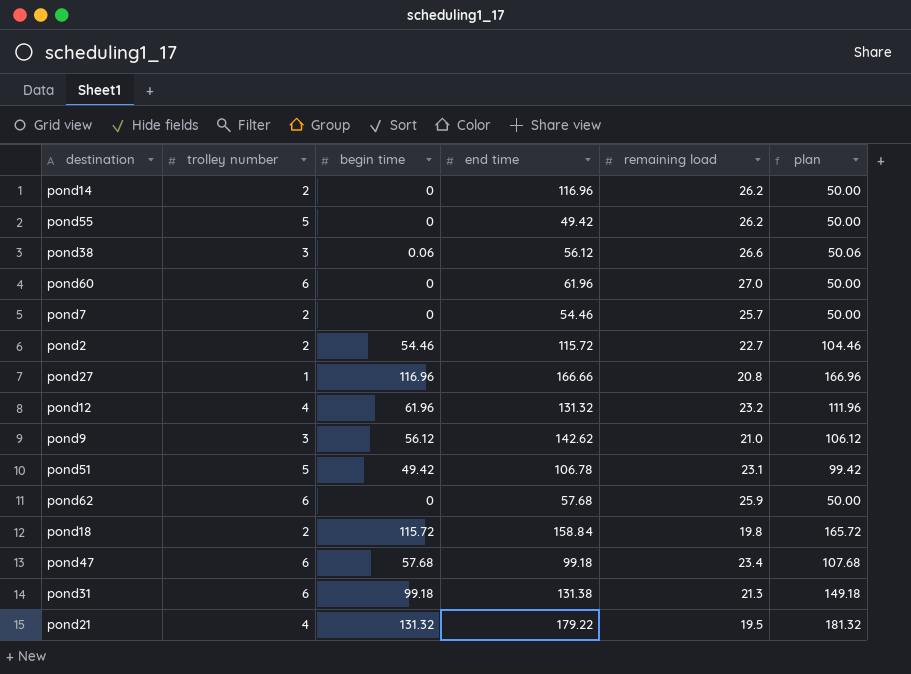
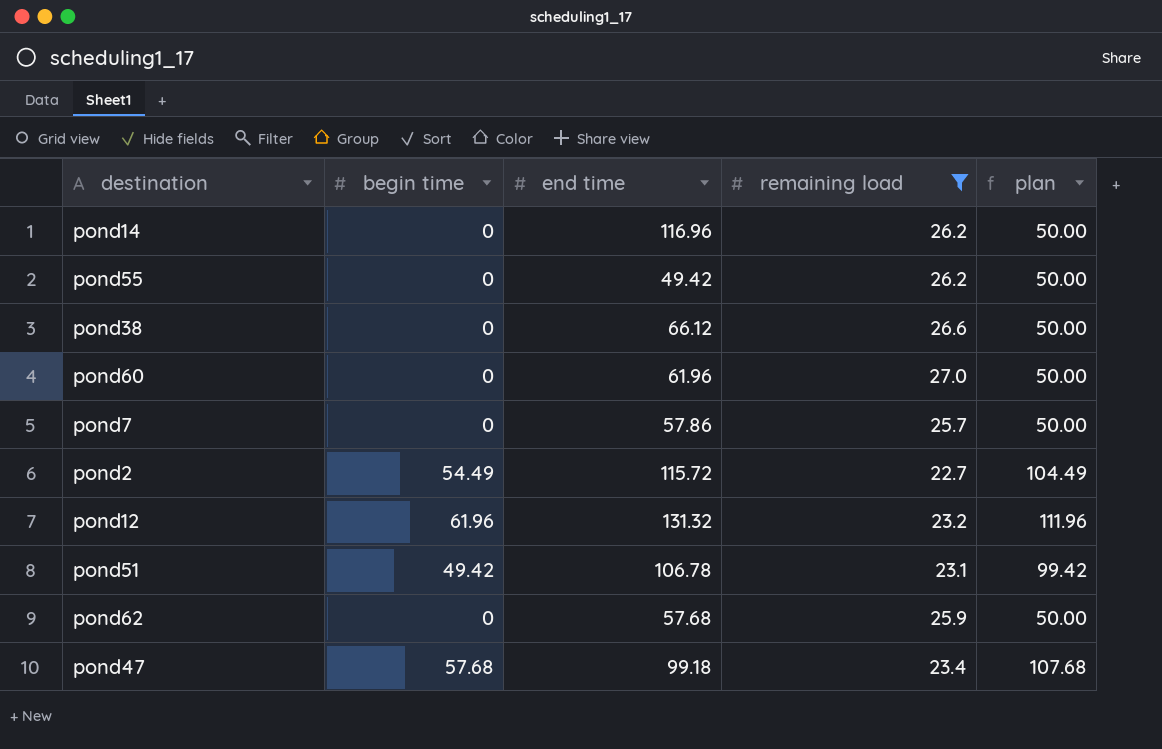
filter: none -> remaining load >= 22.7
column trolley number | position: 2 -> none
pond38 | begin time: 0.06 -> 0
pond38 | end time: 56.12 -> 66.12
pond38 | plan: 50.06 -> 50.00
pond7 | end time: 54.46 -> 57.86
pond2 | begin time: 54.46 -> 54.49
pond2 | plan: 104.46 -> 104.49

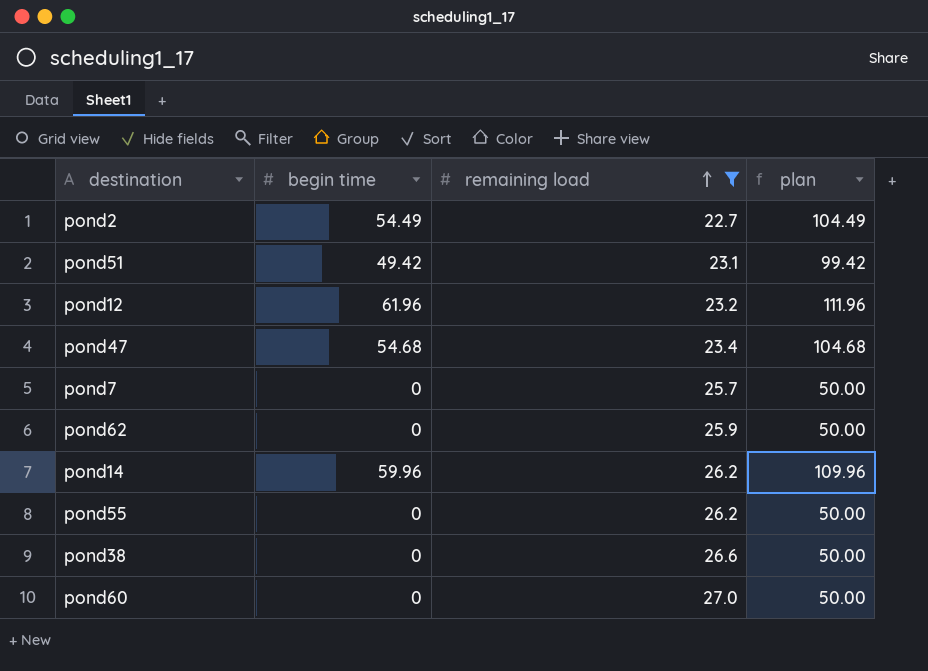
row order: none -> remaining load ascending
column end time | position: 3 -> none
pond47 | begin time: 57.68 -> 54.68
pond47 | plan: 107.68 -> 104.68
pond14 | begin time: 0 -> 59.96
pond14 | plan: 50.00 -> 109.96

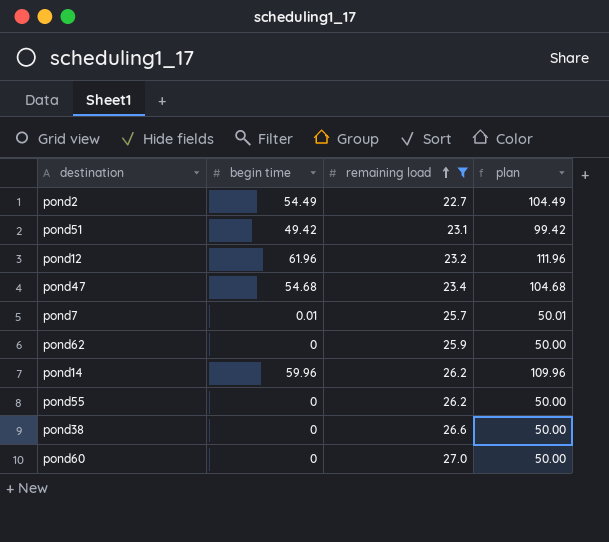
pond7 | begin time: 0 -> 0.01
pond7 | plan: 50.00 -> 50.01

